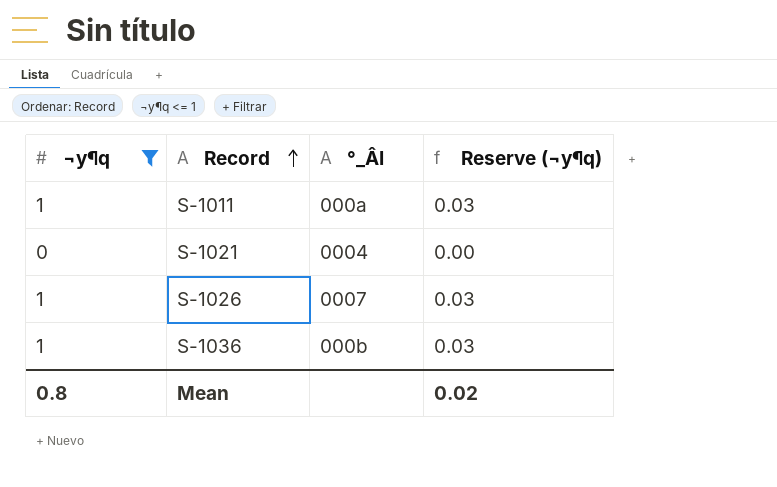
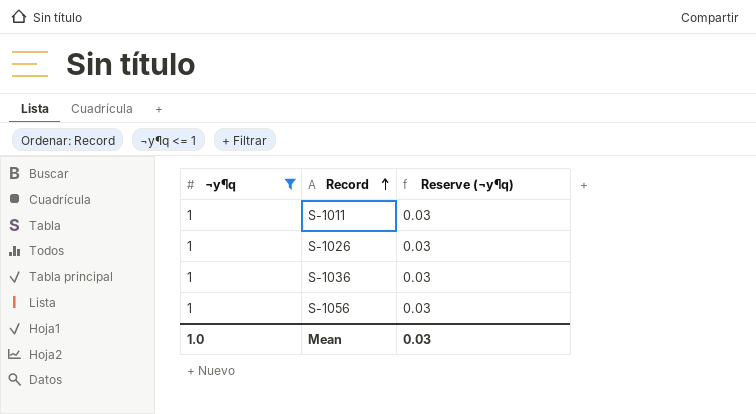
column °_ÂI | position: 3 -> none
row S-1021: 0 | 0004 | 0.00 -> none
row S-1056: none -> 1 | 0.03
Mean | ¬y¶q: 0.8 -> 1.0
Mean | Reserve (¬y¶q): 0.02 -> 0.03

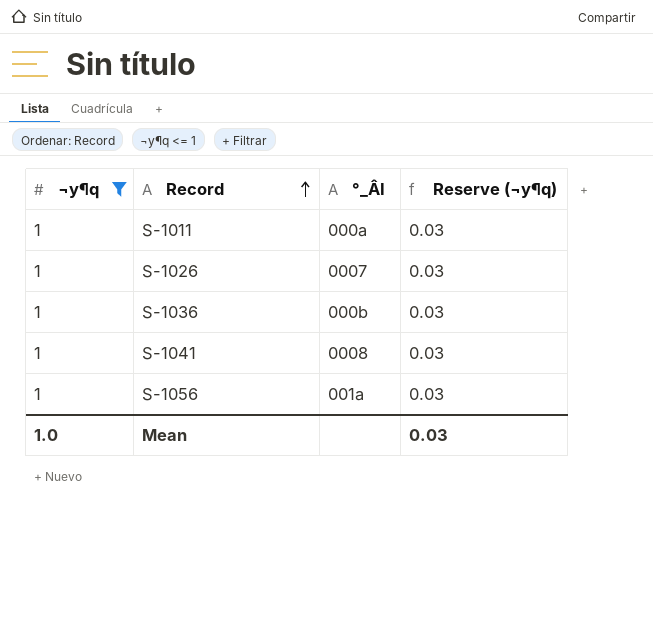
column °_ÂI | position: none -> 3
row S-1041: none -> 1 | 0008 | 0.03

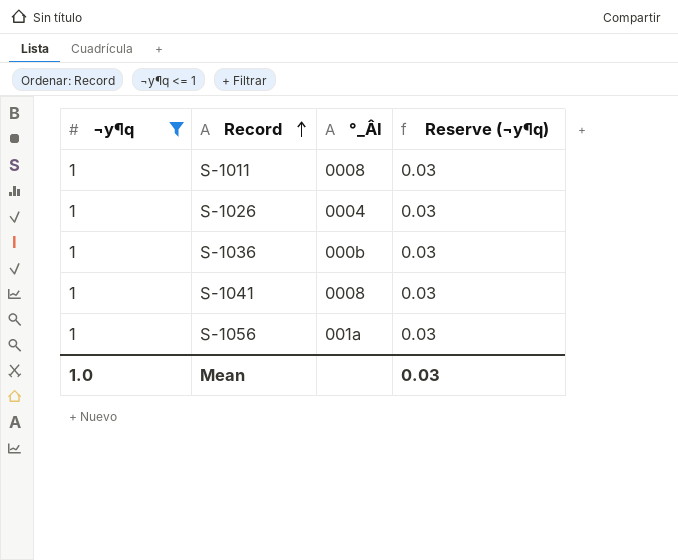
S-1011 | °_ÂI: 000a -> 0008
S-1026 | °_ÂI: 0007 -> 0004

